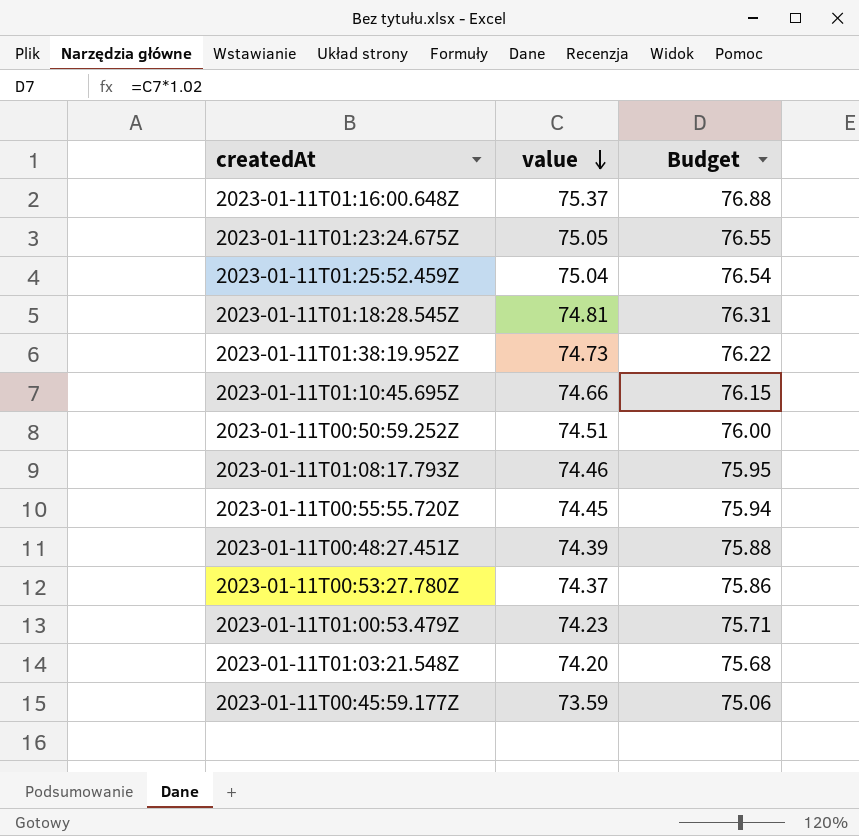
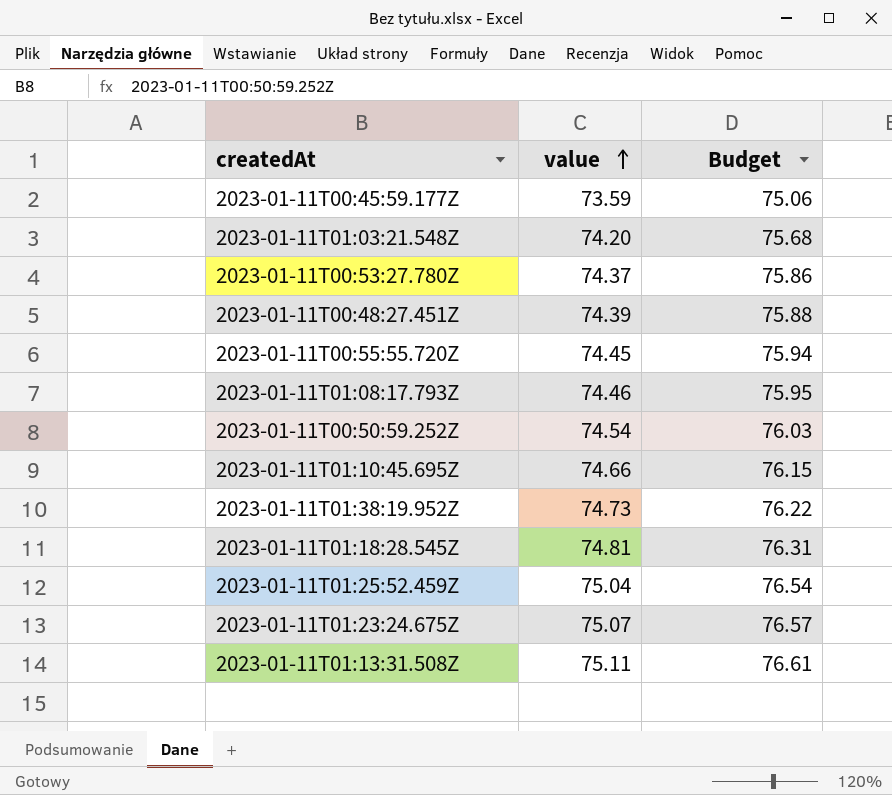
row order: value descending -> value ascending
row 2023-01-11T01:16:00.648Z: 75.37 | 76.88 -> none
row 2023-01-11T01:00:53.479Z: 74.23 | 75.71 -> none
2023-01-11T00:50:59.252Z | value: 74.51 -> 74.54
2023-01-11T00:50:59.252Z | Budget: 76.00 -> 76.03
2023-01-11T01:23:24.675Z | value: 75.05 -> 75.07
2023-01-11T01:23:24.675Z | Budget: 76.55 -> 76.57
row 2023-01-11T01:13:31.508Z: none -> 75.11 | 76.61

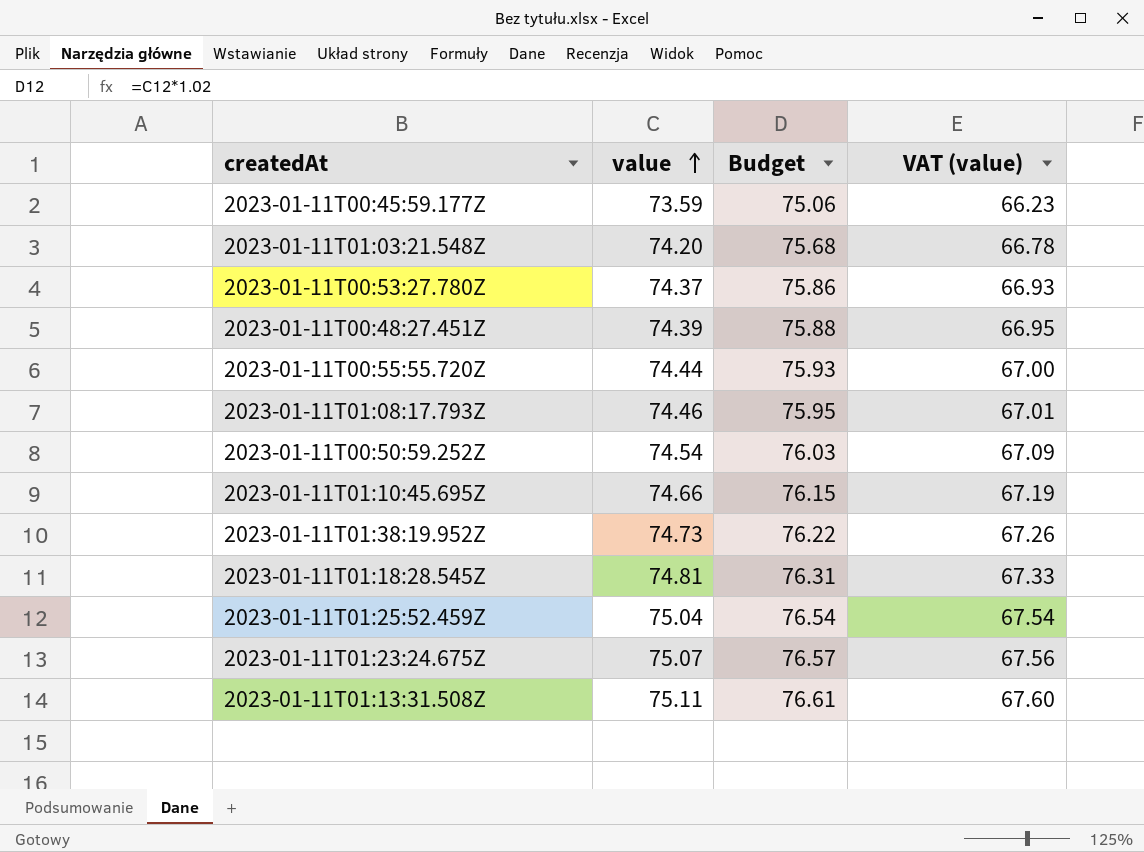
column VAT (value) | formula: none -> [value] * 0.9
2023-01-11T00:55:55.720Z | value: 74.45 -> 74.44
2023-01-11T00:55:55.720Z | Budget: 75.94 -> 75.93

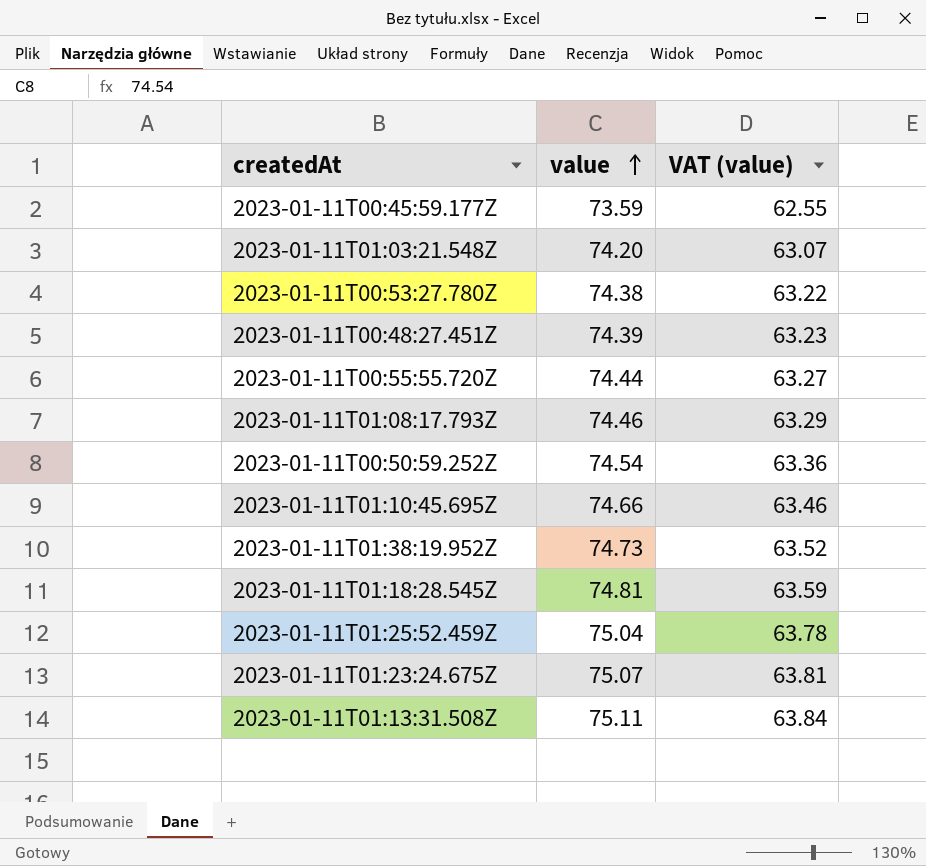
column Budget | formula: [value] * 1.02 -> none
column VAT (value) | formula: [value] * 0.9 -> [value] * 0.85
2023-01-11T00:53:27.780Z | value: 74.37 -> 74.38

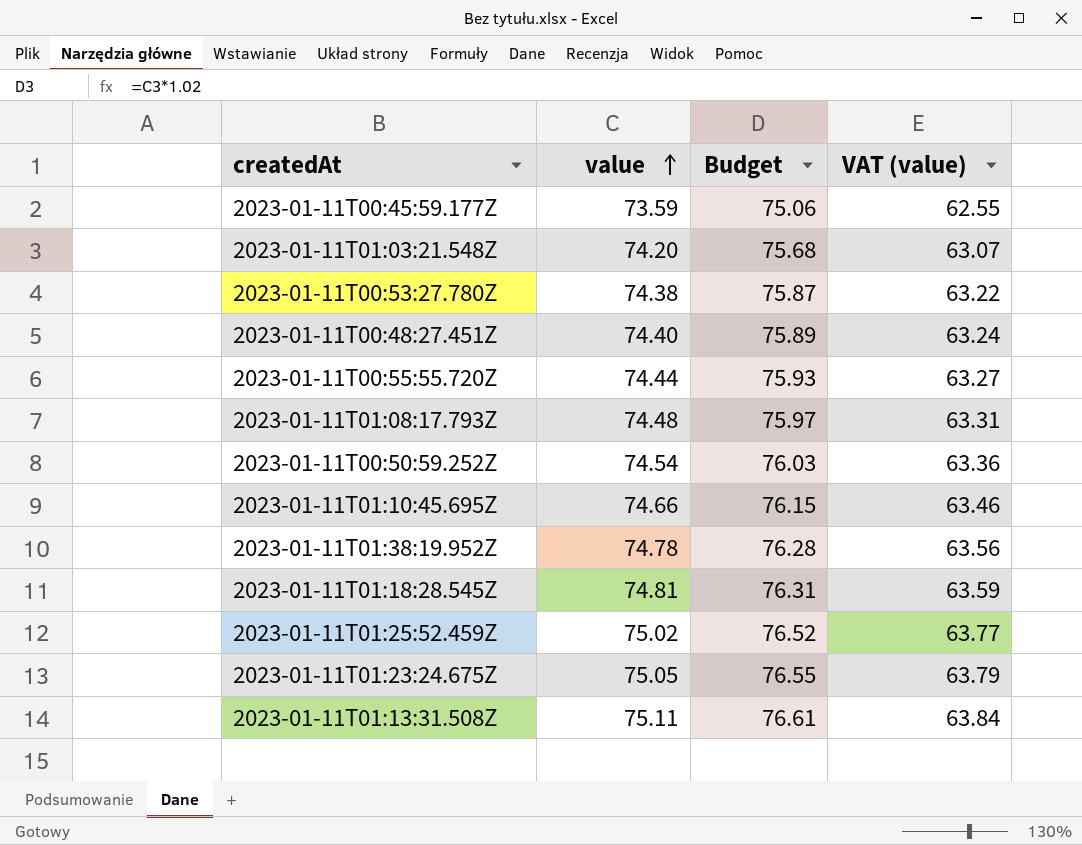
column Budget | formula: none -> [value] * 1.02
2023-01-11T00:48:27.451Z | value: 74.39 -> 74.40
2023-01-11T00:48:27.451Z | VAT (value): 63.23 -> 63.24
2023-01-11T01:08:17.793Z | value: 74.46 -> 74.48
2023-01-11T01:08:17.793Z | VAT (value): 63.29 -> 63.31
2023-01-11T01:38:19.952Z | value: 74.73 -> 74.78
2023-01-11T01:38:19.952Z | VAT (value): 63.52 -> 63.56
2023-01-11T01:25:52.459Z | value: 75.04 -> 75.02
2023-01-11T01:25:52.459Z | VAT (value): 63.78 -> 63.77
2023-01-11T01:23:24.675Z | value: 75.07 -> 75.05
2023-01-11T01:23:24.675Z | VAT (value): 63.81 -> 63.79

